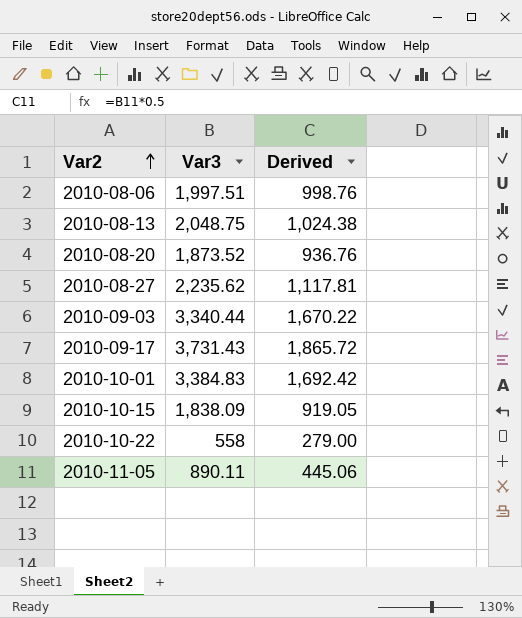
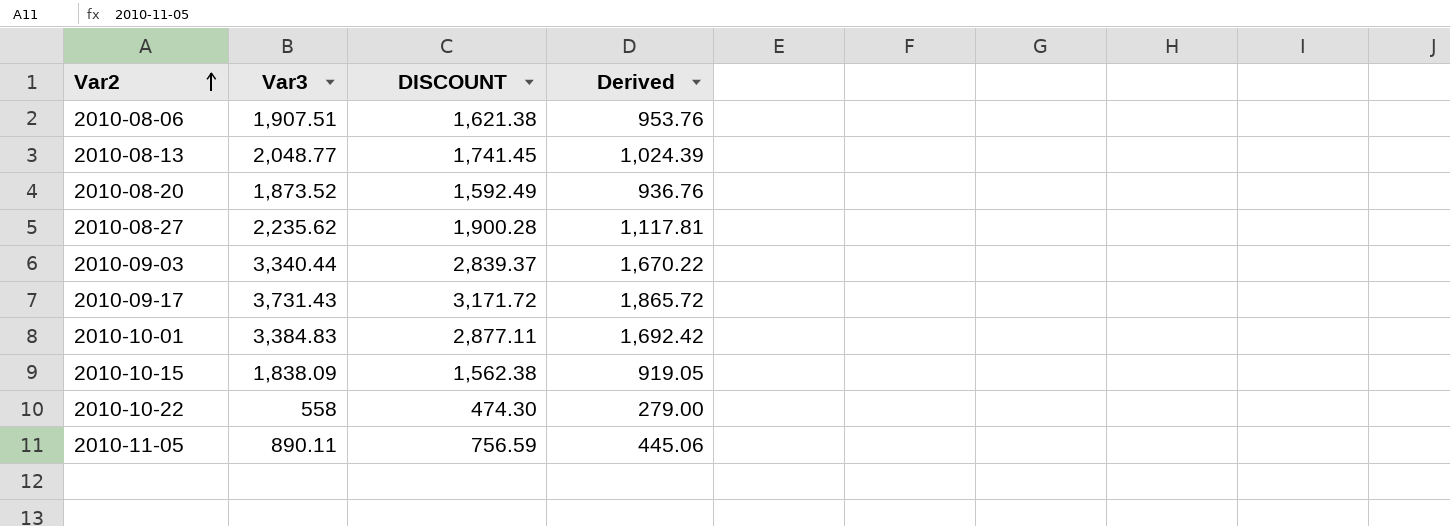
column DISCOUNT | formula: none -> [Var3] * 0.85
2010-08-06 | Var3: 1,997.51 -> 1,907.51
2010-08-06 | Derived: 998.76 -> 953.76
2010-08-13 | Var3: 2,048.75 -> 2,048.77
2010-08-13 | Derived: 1,024.38 -> 1,024.39

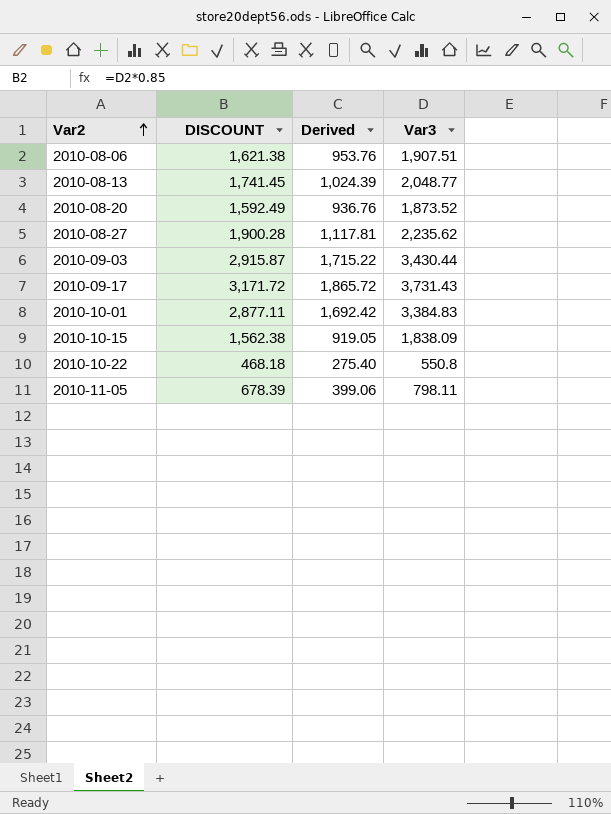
column Var3 | position: 2 -> 4
2010-09-03 | DISCOUNT: 2,839.37 -> 2,915.87
2010-09-03 | Derived: 1,670.22 -> 1,715.22
2010-09-03 | Var3: 3,340.44 -> 3,430.44
2010-10-22 | DISCOUNT: 474.30 -> 468.18
2010-10-22 | Derived: 279.00 -> 275.40
2010-10-22 | Var3: 558 -> 550.8
2010-11-05 | DISCOUNT: 756.59 -> 678.39
2010-11-05 | Derived: 445.06 -> 399.06
2010-11-05 | Var3: 890.11 -> 798.11

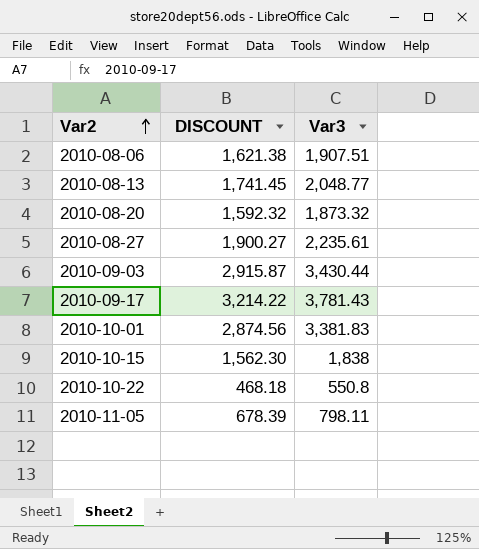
column Derived | formula: [Var3] * 0.5 -> none
2010-08-20 | DISCOUNT: 1,592.49 -> 1,592.32
2010-08-20 | Var3: 1,873.52 -> 1,873.32
2010-08-27 | DISCOUNT: 1,900.28 -> 1,900.27
2010-08-27 | Var3: 2,235.62 -> 2,235.61
2010-09-17 | DISCOUNT: 3,171.72 -> 3,214.22
2010-09-17 | Var3: 3,731.43 -> 3,781.43
2010-10-01 | DISCOUNT: 2,877.11 -> 2,874.56
2010-10-01 | Var3: 3,384.83 -> 3,381.83
2010-10-15 | DISCOUNT: 1,562.38 -> 1,562.30
2010-10-15 | Var3: 1,838.09 -> 1,838

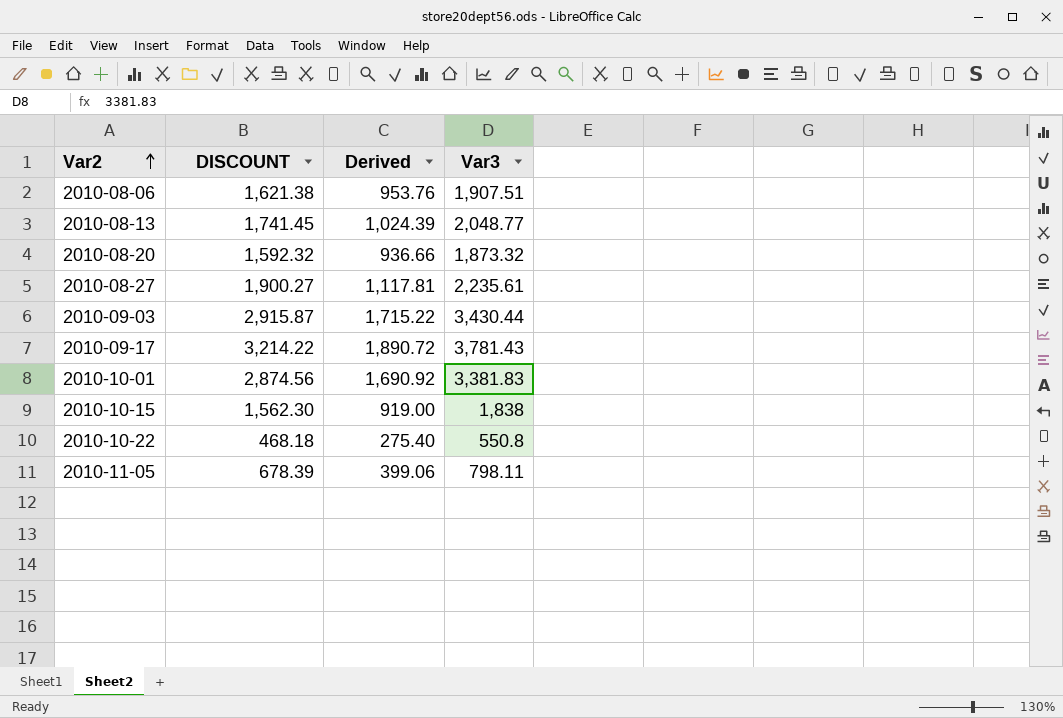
column Derived | formula: none -> [Var3] * 0.5

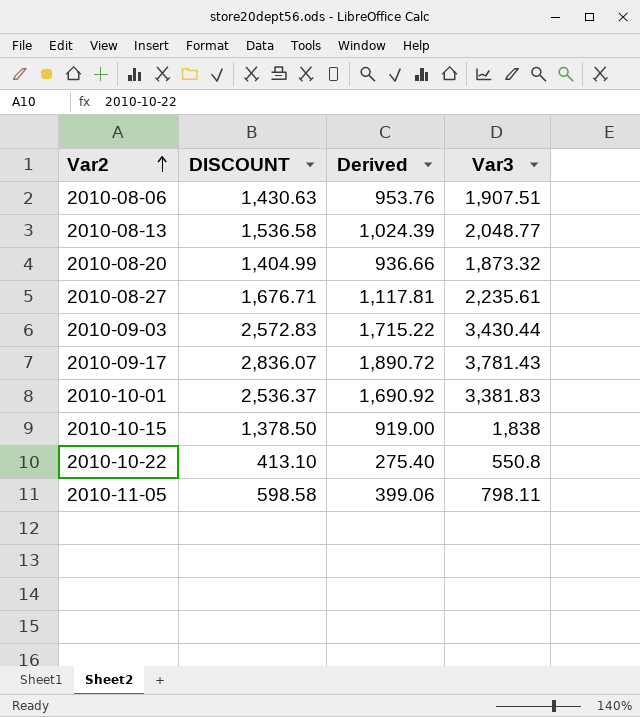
column DISCOUNT | formula: [Var3] * 0.85 -> [Var3] * 0.75

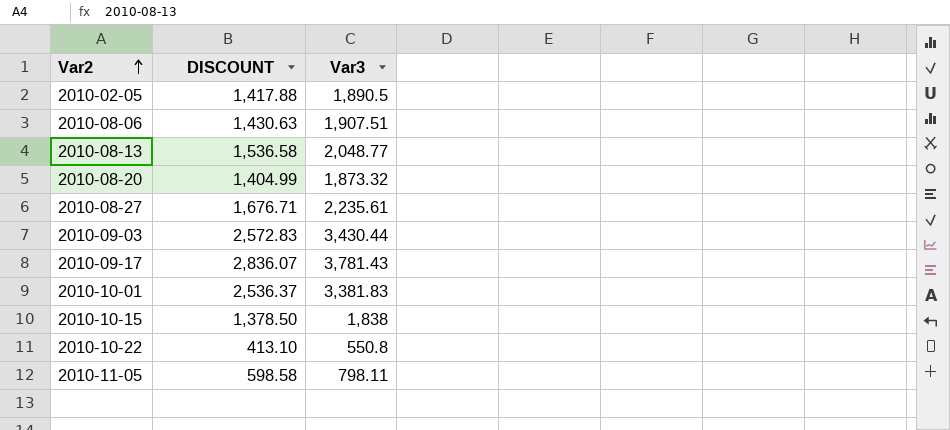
column Derived | formula: [Var3] * 0.5 -> none
row 2010-02-05: none -> 1,417.88 | 1,890.5

